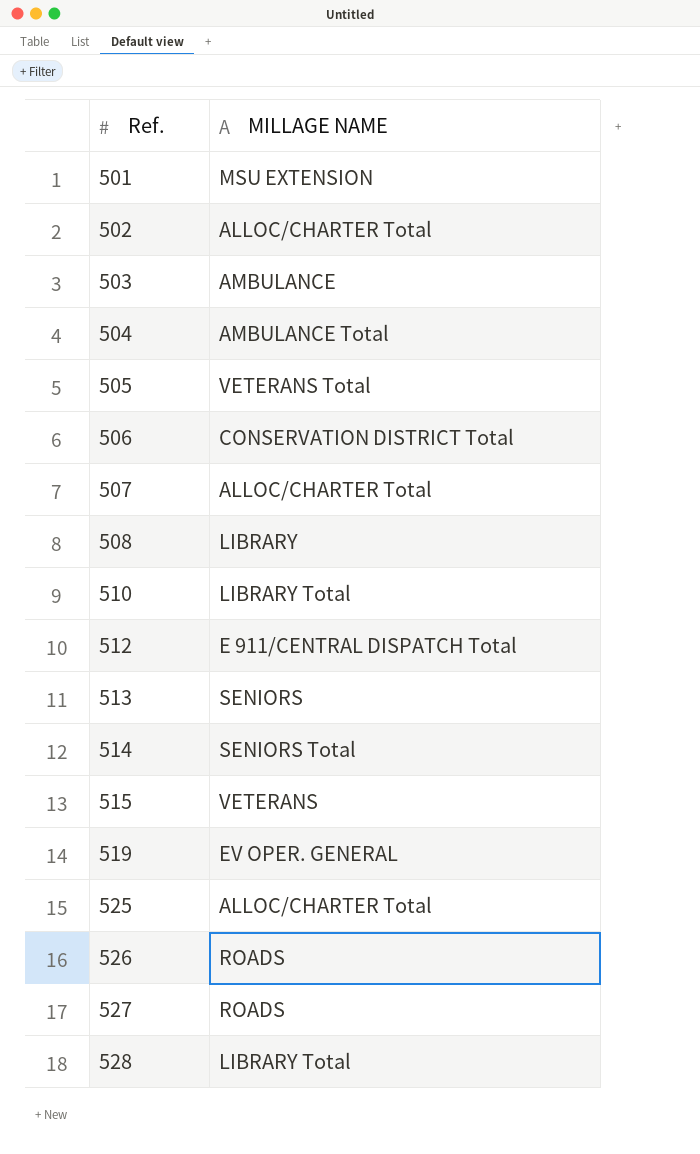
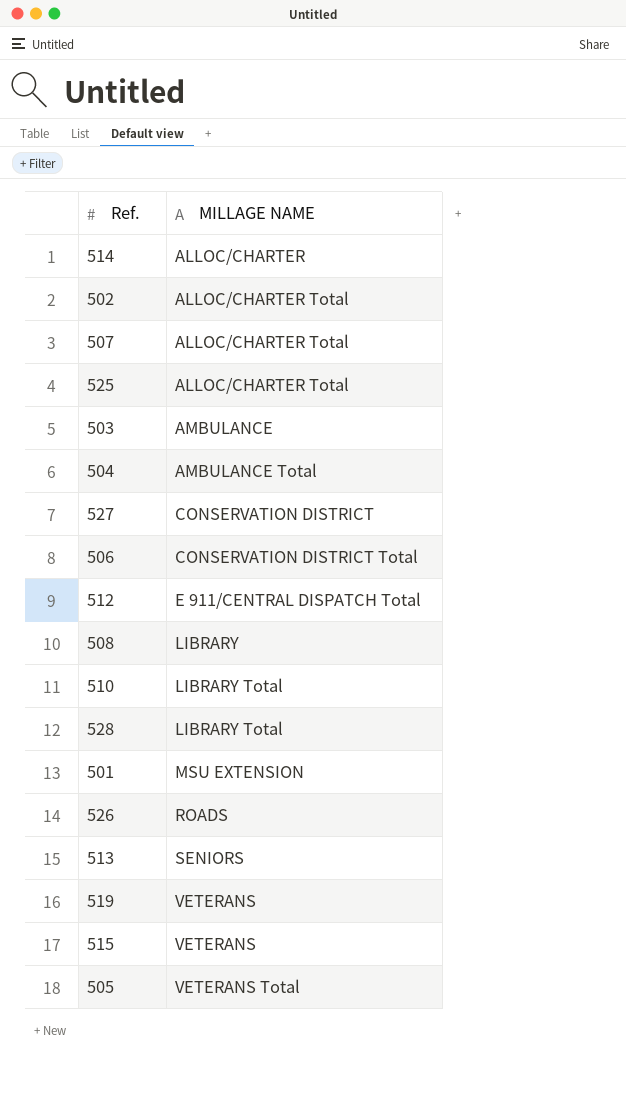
row order: Ref. ascending -> MILLAGE NAME ascending
514 | MILLAGE NAME: SENIORS Total -> ALLOC/CHARTER
527 | MILLAGE NAME: ROADS -> CONSERVATION DISTRICT
519 | MILLAGE NAME: EV OPER. GENERAL -> VETERANS

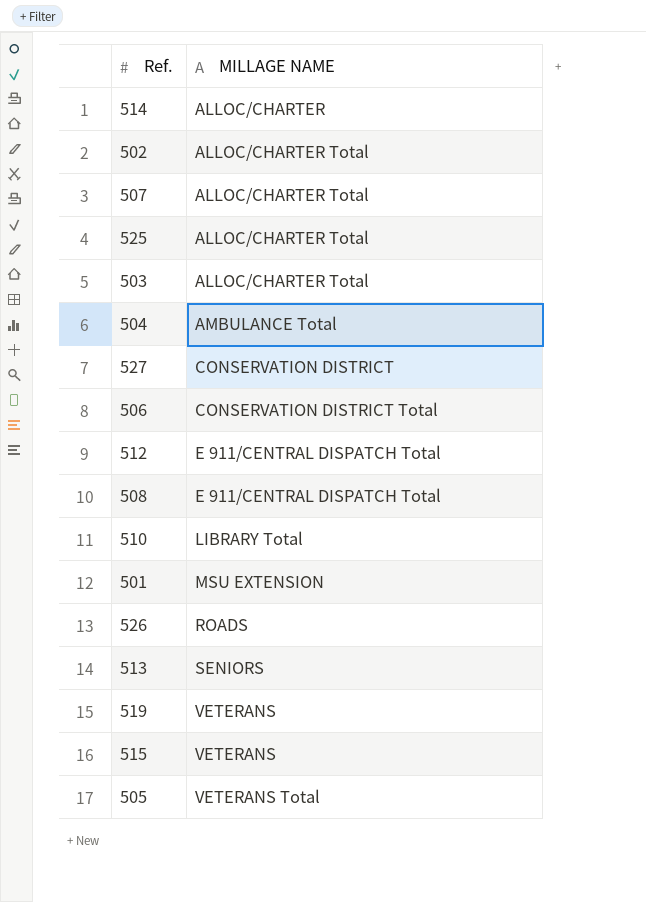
row 528: LIBRARY Total -> none
503 | MILLAGE NAME: AMBULANCE -> ALLOC/CHARTER Total
508 | MILLAGE NAME: LIBRARY -> E 911/CENTRAL DISPATCH Total

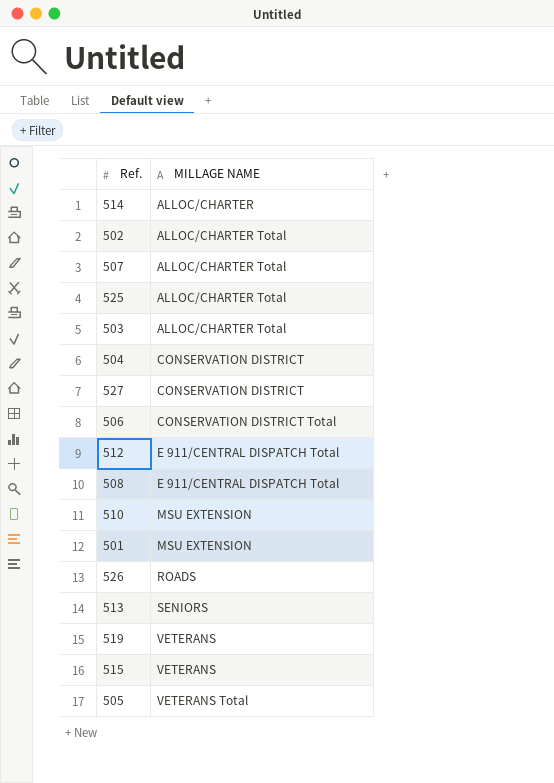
504 | MILLAGE NAME: AMBULANCE Total -> CONSERVATION DISTRICT
510 | MILLAGE NAME: LIBRARY Total -> MSU EXTENSION

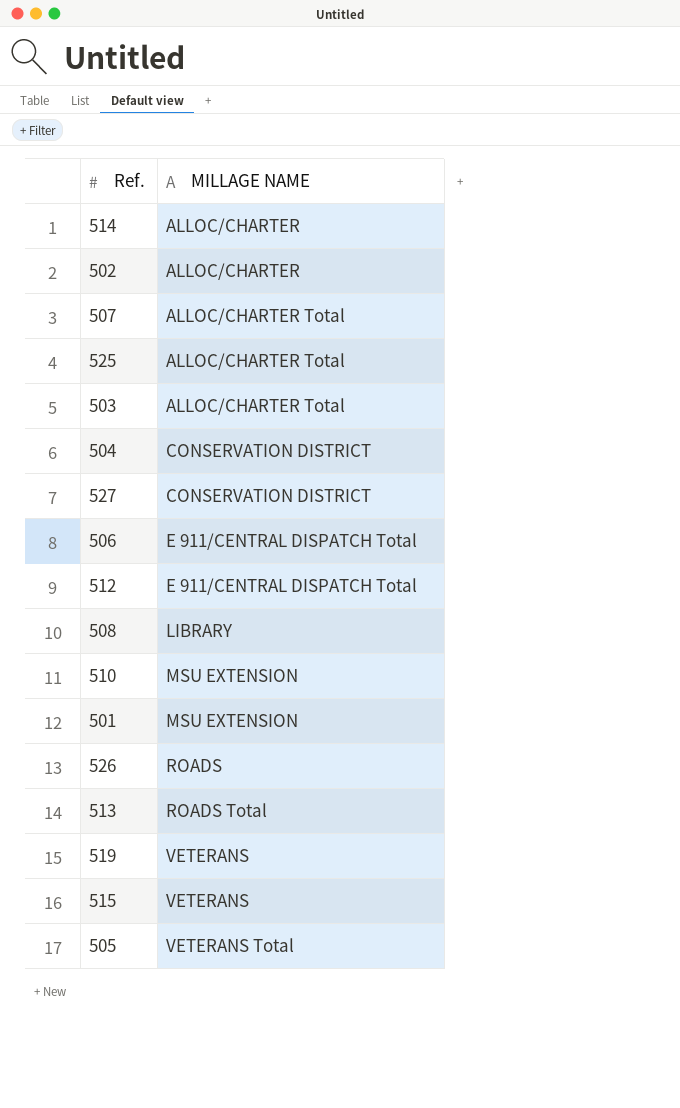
502 | MILLAGE NAME: ALLOC/CHARTER Total -> ALLOC/CHARTER
506 | MILLAGE NAME: CONSERVATION DISTRICT Total -> E 911/CENTRAL DISPATCH Total
508 | MILLAGE NAME: E 911/CENTRAL DISPATCH Total -> LIBRARY
513 | MILLAGE NAME: SENIORS -> ROADS Total

